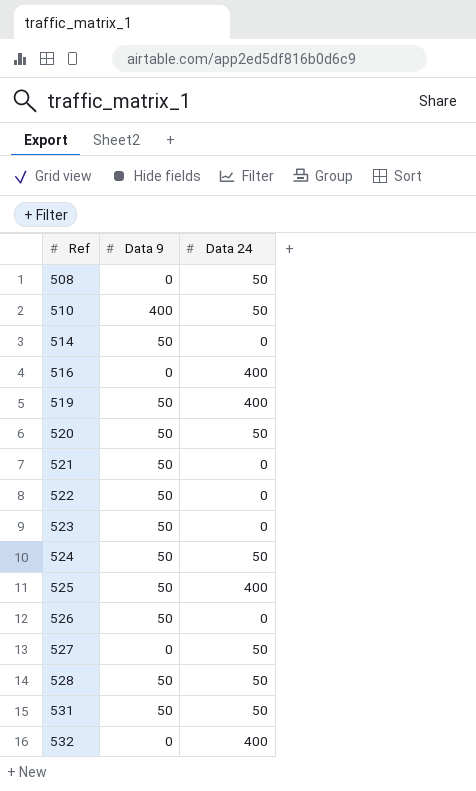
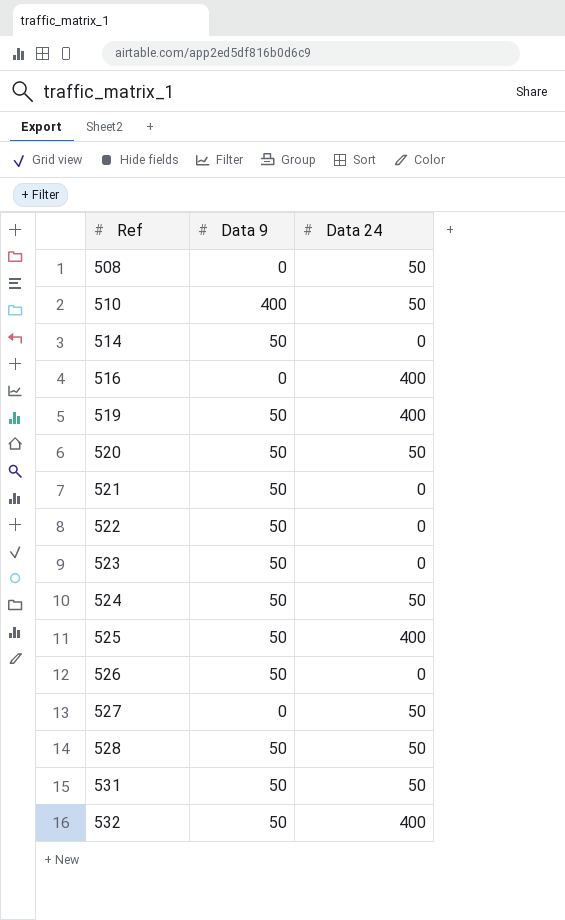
532 | Data 9: 0 -> 50

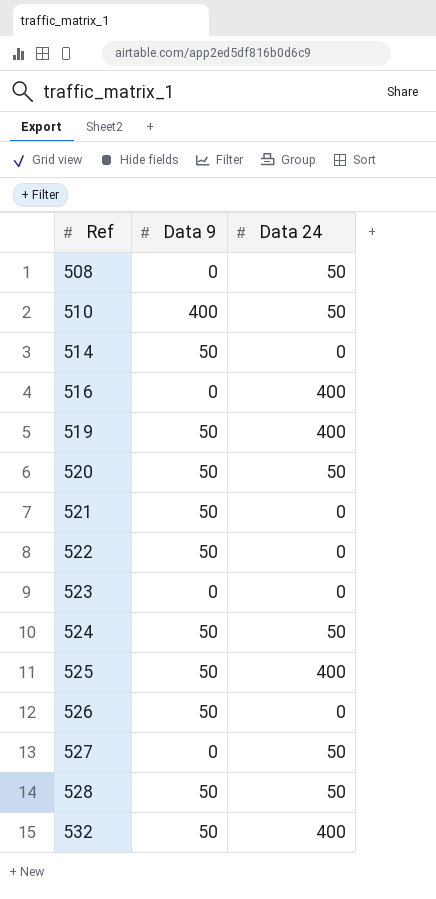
row 531: 50 | 50 -> none
523 | Data 9: 50 -> 0

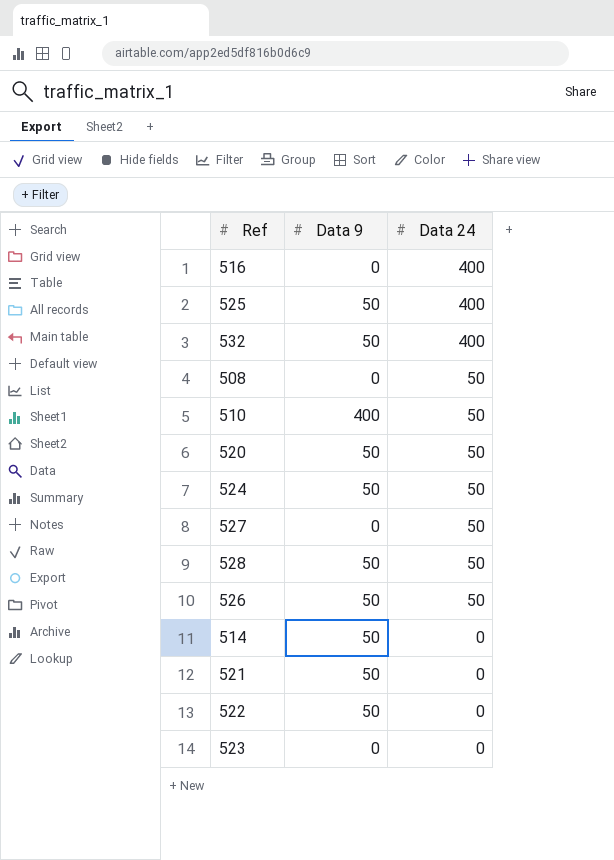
row order: Ref ascending -> Data 24 descending
row 519: 50 | 400 -> none
526 | Data 24: 0 -> 50

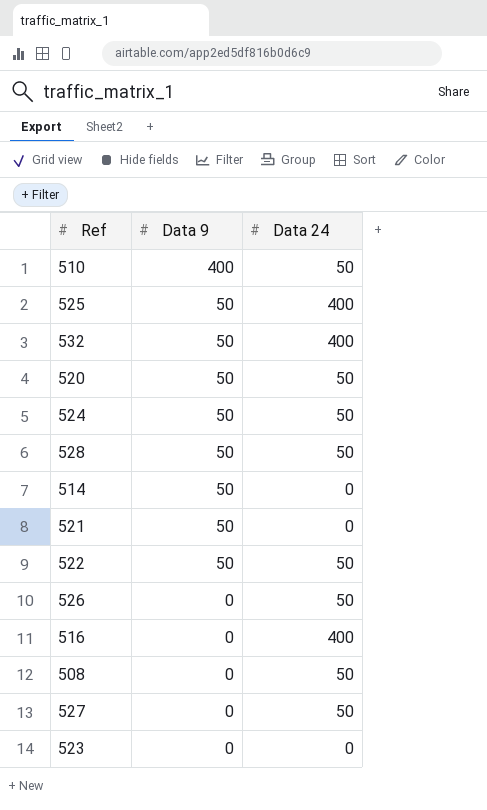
row order: Data 24 descending -> Data 9 descending
522 | Data 24: 0 -> 50
526 | Data 9: 50 -> 0

